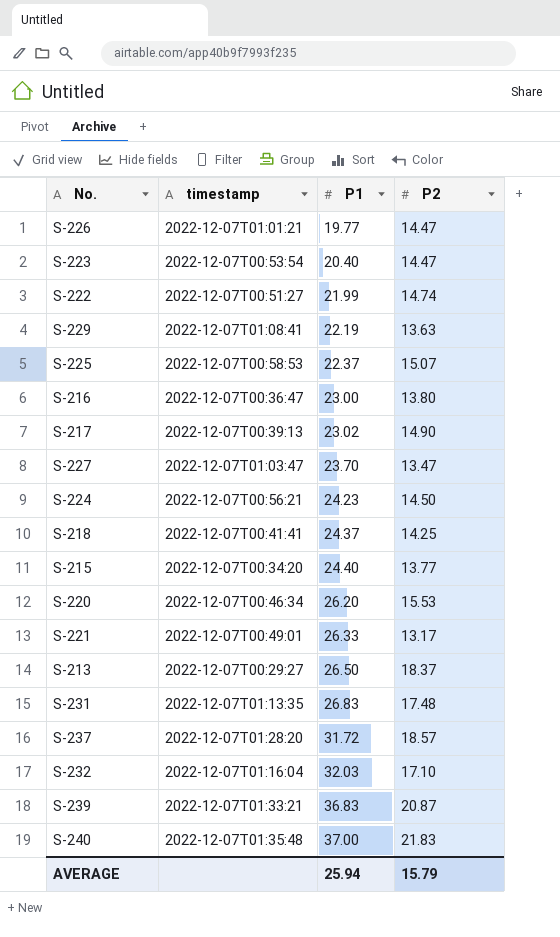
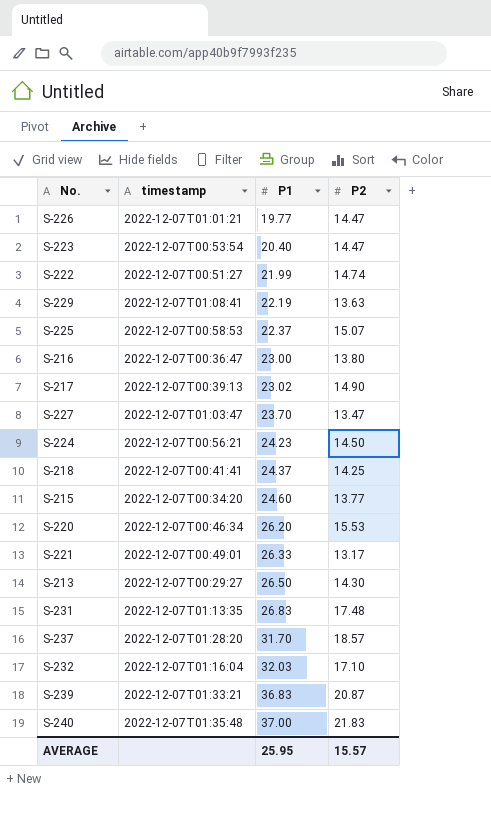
S-215 | P1: 24.40 -> 24.60
S-213 | P2: 18.37 -> 14.30
S-237 | P1: 31.72 -> 31.70
AVERAGE | P1: 25.94 -> 25.95
AVERAGE | P2: 15.79 -> 15.57

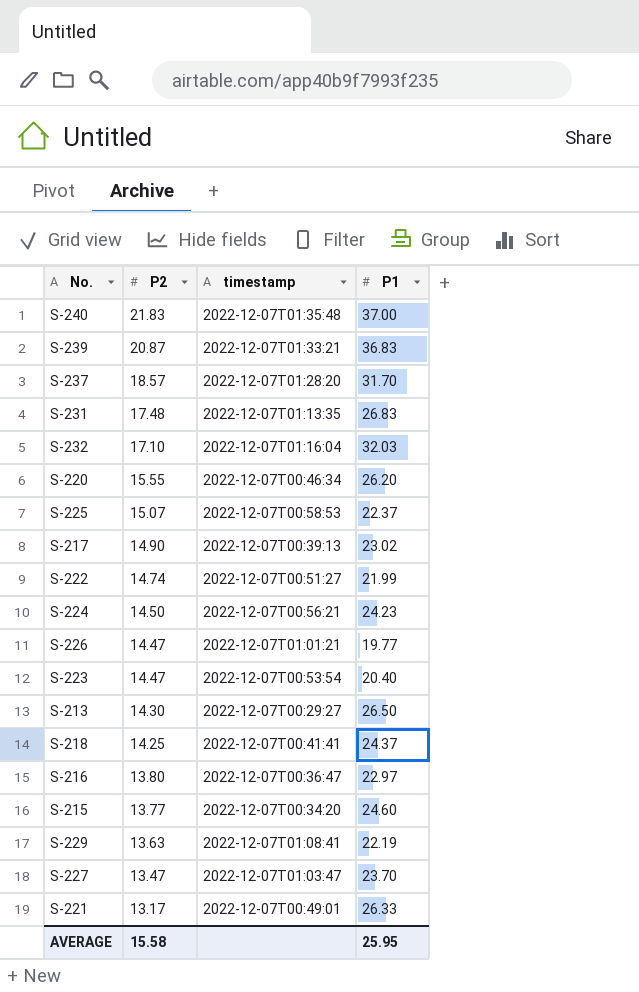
row order: P1 ascending -> P2 descending
column P2 | position: 4 -> 2
S-220 | P2: 15.53 -> 15.55
S-216 | P1: 23.00 -> 22.97
AVERAGE | P2: 15.57 -> 15.58

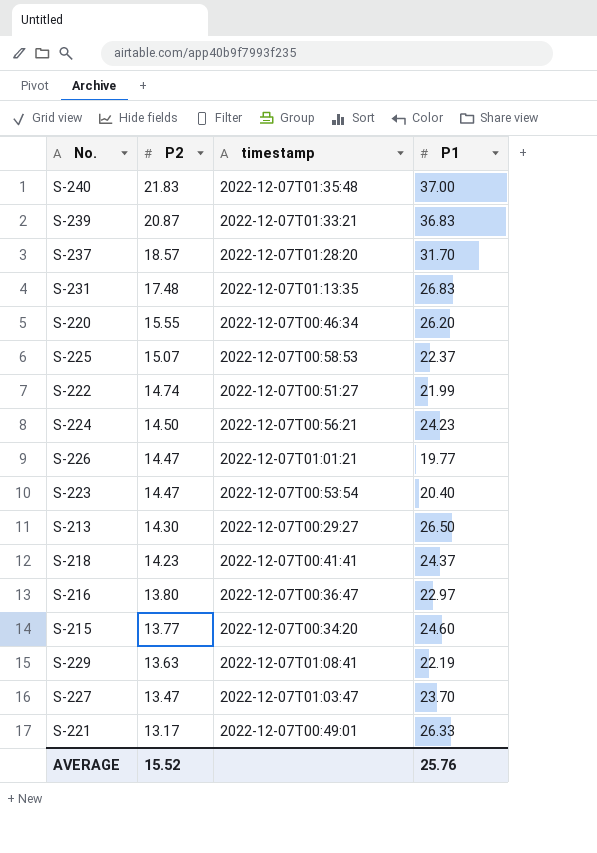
row S-232: 17.10 | 2022-12-07T01:16:04 | 32.03 -> none
row S-217: 14.90 | 2022-12-07T00:39:13 | 23.02 -> none
S-218 | P2: 14.25 -> 14.23
AVERAGE | P2: 15.58 -> 15.52
AVERAGE | P1: 25.95 -> 25.76

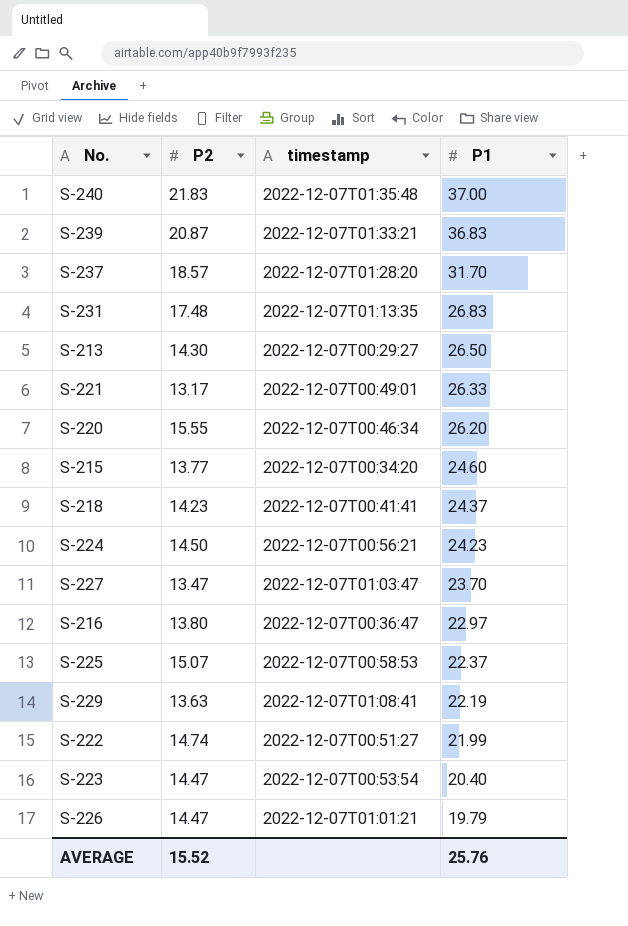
row order: P2 descending -> P1 descending
S-226 | P1: 19.77 -> 19.79

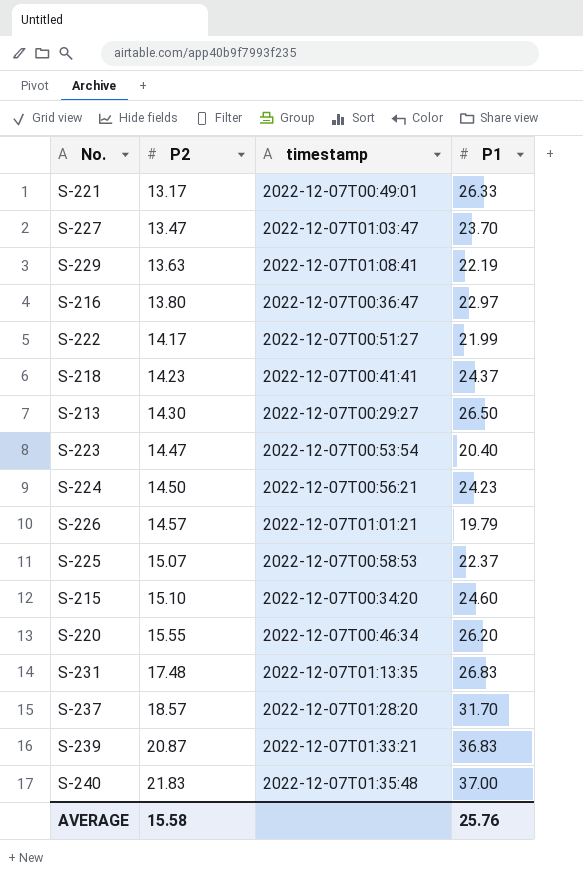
row order: P1 descending -> P2 ascending
S-222 | P2: 14.74 -> 14.17
S-226 | P2: 14.47 -> 14.57
S-215 | P2: 13.77 -> 15.10
AVERAGE | P2: 15.52 -> 15.58

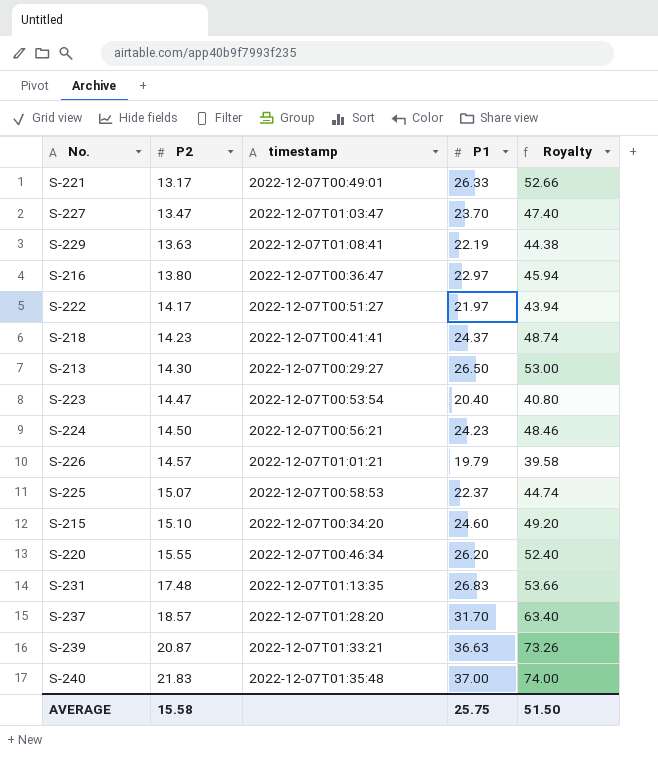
column Royalty | formula: none -> [P1] * 2
S-222 | P1: 21.99 -> 21.97
S-239 | P1: 36.83 -> 36.63
AVERAGE | P1: 25.76 -> 25.75

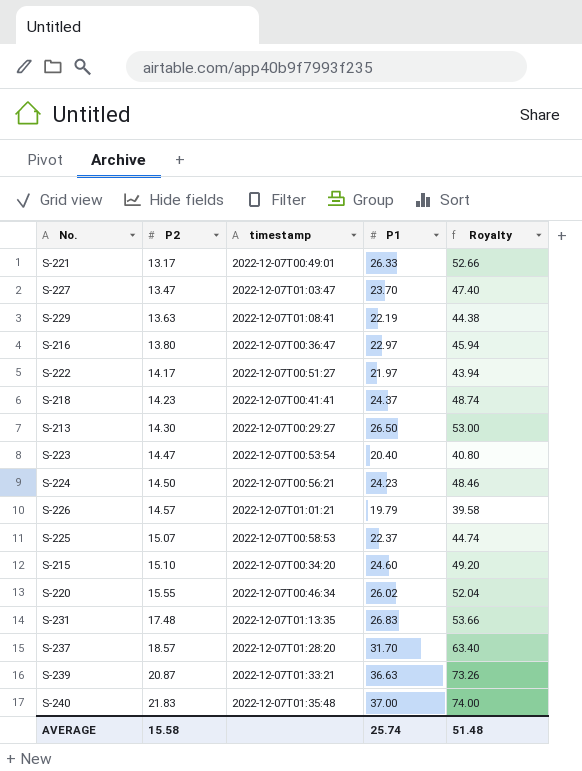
S-220 | P1: 26.20 -> 26.02
S-220 | Royalty: 52.40 -> 52.04
AVERAGE | P1: 25.75 -> 25.74
AVERAGE | Royalty: 51.50 -> 51.48

